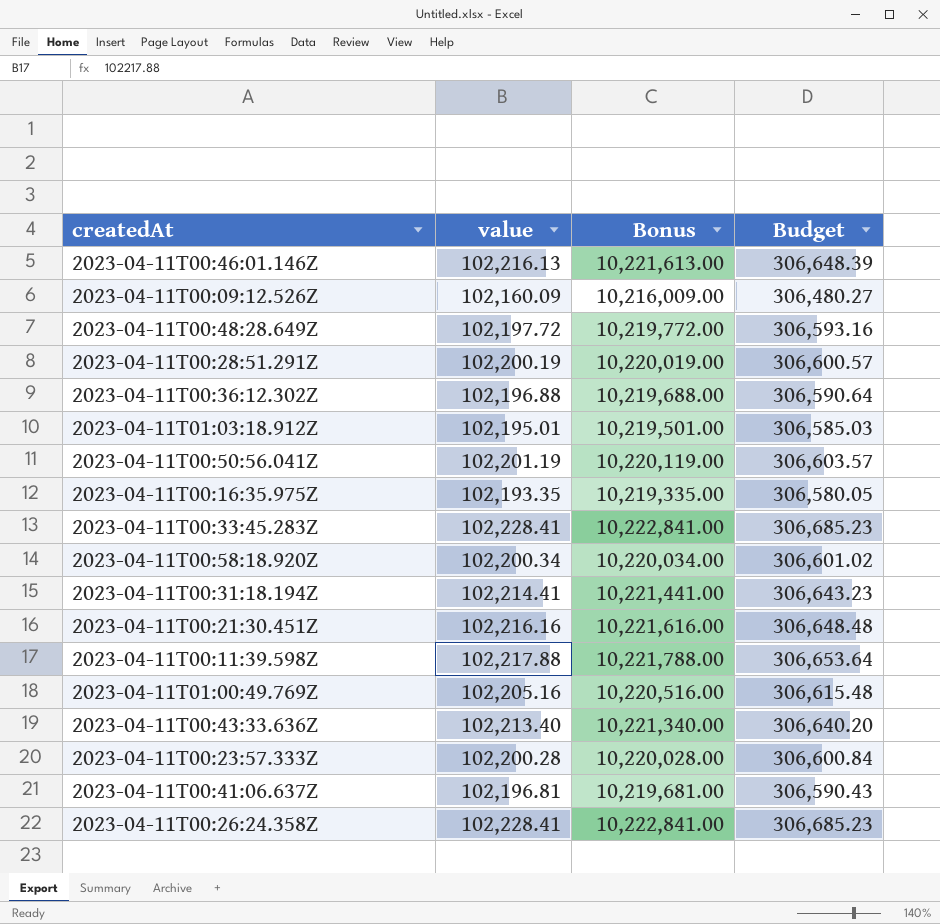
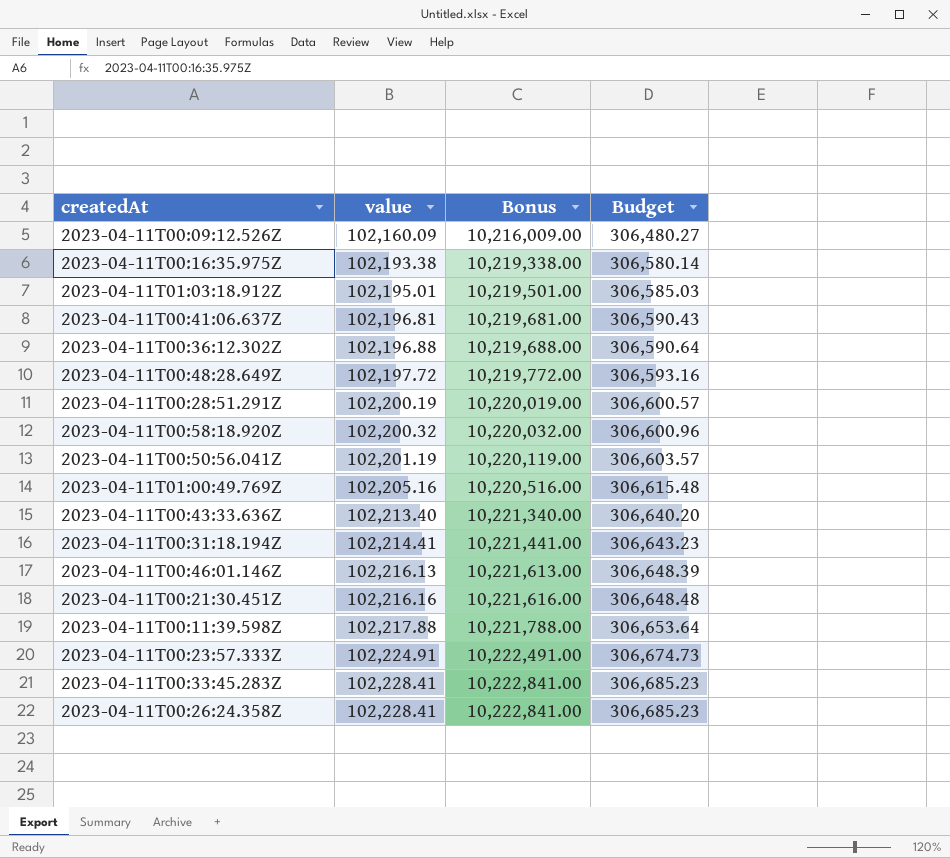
row order: none -> value ascending
2023-04-11T00:16:35.975Z | value: 102,193.35 -> 102,193.38
2023-04-11T00:16:35.975Z | Bonus: 10,219,335.00 -> 10,219,338.00
2023-04-11T00:16:35.975Z | Budget: 306,580.05 -> 306,580.14
2023-04-11T00:58:18.920Z | value: 102,200.34 -> 102,200.32
2023-04-11T00:58:18.920Z | Bonus: 10,220,034.00 -> 10,220,032.00
2023-04-11T00:58:18.920Z | Budget: 306,601.02 -> 306,600.96
2023-04-11T00:23:57.333Z | value: 102,200.28 -> 102,224.91
2023-04-11T00:23:57.333Z | Bonus: 10,220,028.00 -> 10,222,491.00
2023-04-11T00:23:57.333Z | Budget: 306,600.84 -> 306,674.73

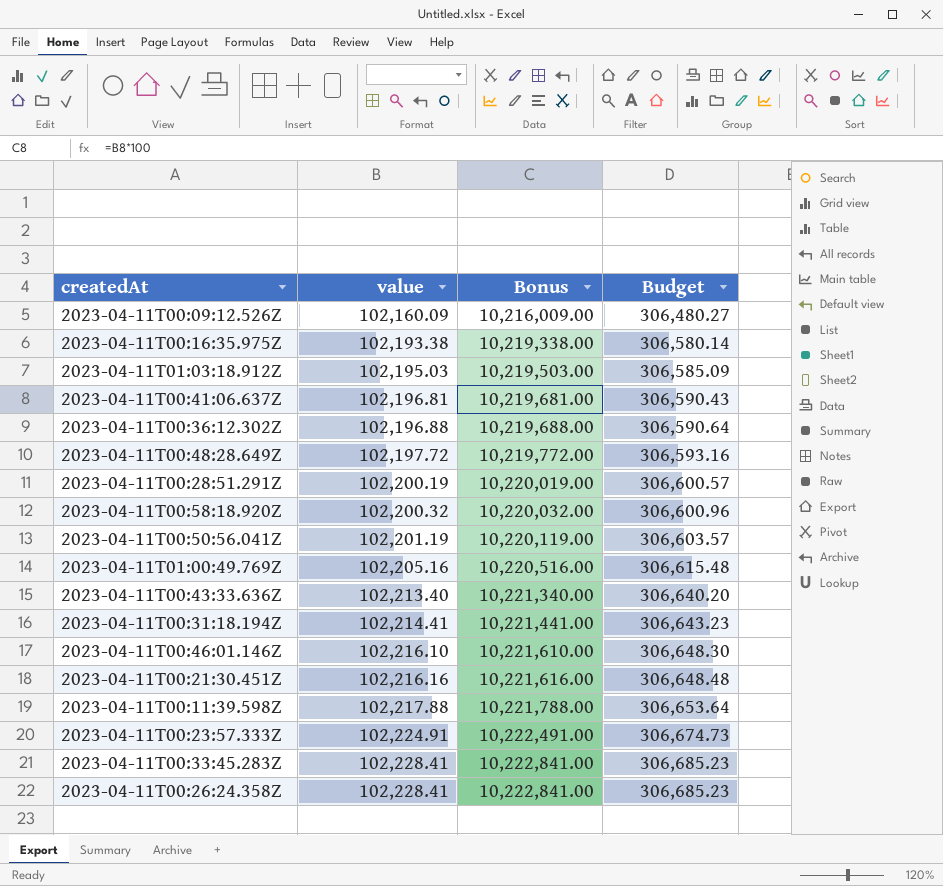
2023-04-11T01:03:18.912Z | value: 102,195.01 -> 102,195.03
2023-04-11T01:03:18.912Z | Bonus: 10,219,501.00 -> 10,219,503.00
2023-04-11T01:03:18.912Z | Budget: 306,585.03 -> 306,585.09
2023-04-11T00:46:01.146Z | value: 102,216.13 -> 102,216.10
2023-04-11T00:46:01.146Z | Bonus: 10,221,613.00 -> 10,221,610.00
2023-04-11T00:46:01.146Z | Budget: 306,648.39 -> 306,648.30

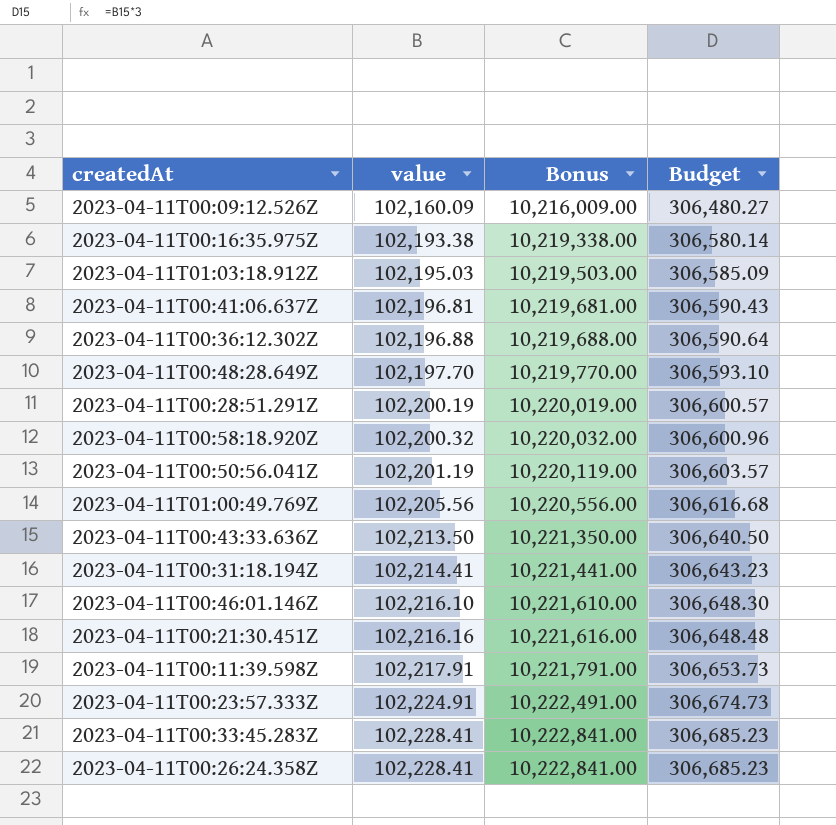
2023-04-11T00:48:28.649Z | value: 102,197.72 -> 102,197.70
2023-04-11T00:48:28.649Z | Bonus: 10,219,772.00 -> 10,219,770.00
2023-04-11T00:48:28.649Z | Budget: 306,593.16 -> 306,593.10
2023-04-11T01:00:49.769Z | value: 102,205.16 -> 102,205.56
2023-04-11T01:00:49.769Z | Bonus: 10,220,516.00 -> 10,220,556.00
2023-04-11T01:00:49.769Z | Budget: 306,615.48 -> 306,616.68
2023-04-11T00:43:33.636Z | value: 102,213.40 -> 102,213.50
2023-04-11T00:43:33.636Z | Bonus: 10,221,340.00 -> 10,221,350.00
2023-04-11T00:43:33.636Z | Budget: 306,640.20 -> 306,640.50
2023-04-11T00:11:39.598Z | value: 102,217.88 -> 102,217.91
2023-04-11T00:11:39.598Z | Bonus: 10,221,788.00 -> 10,221,791.00
2023-04-11T00:11:39.598Z | Budget: 306,653.64 -> 306,653.73

